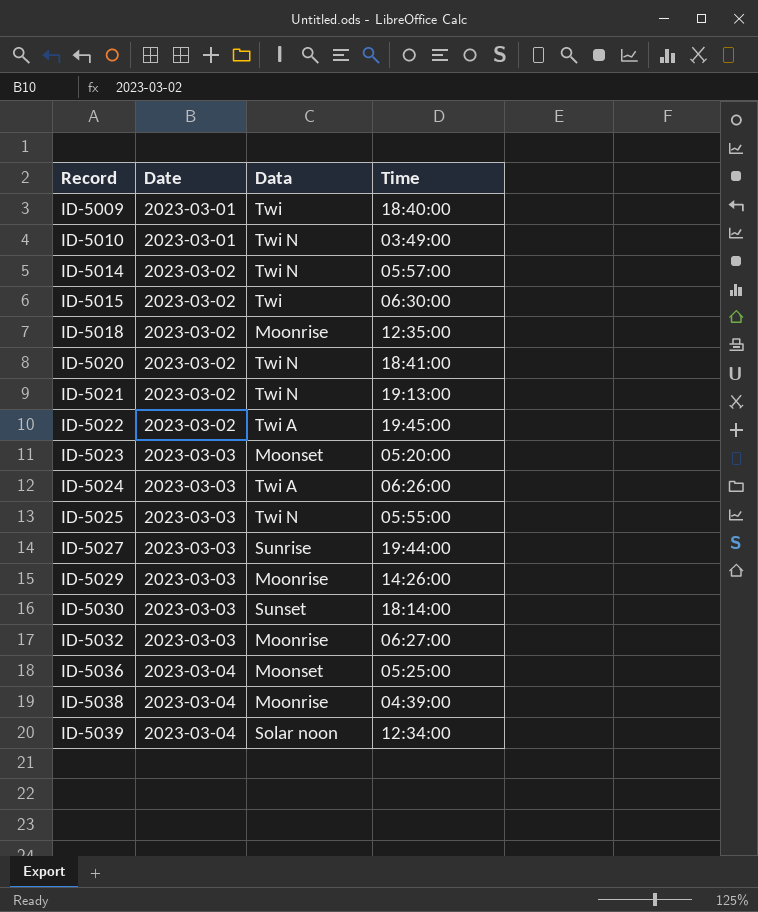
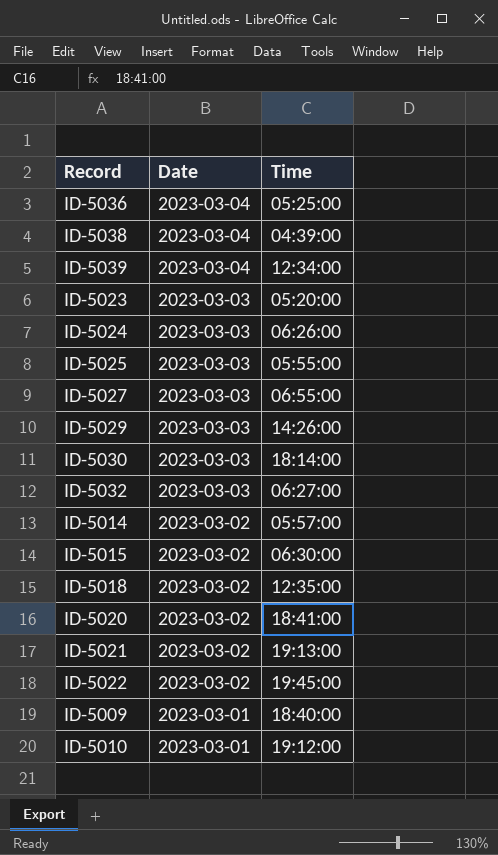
row order: Record ascending -> Date descending
column Data | position: 3 -> none
ID-5027 | Time: 19:44:00 -> 06:55:00
ID-5010 | Time: 03:49:00 -> 19:12:00

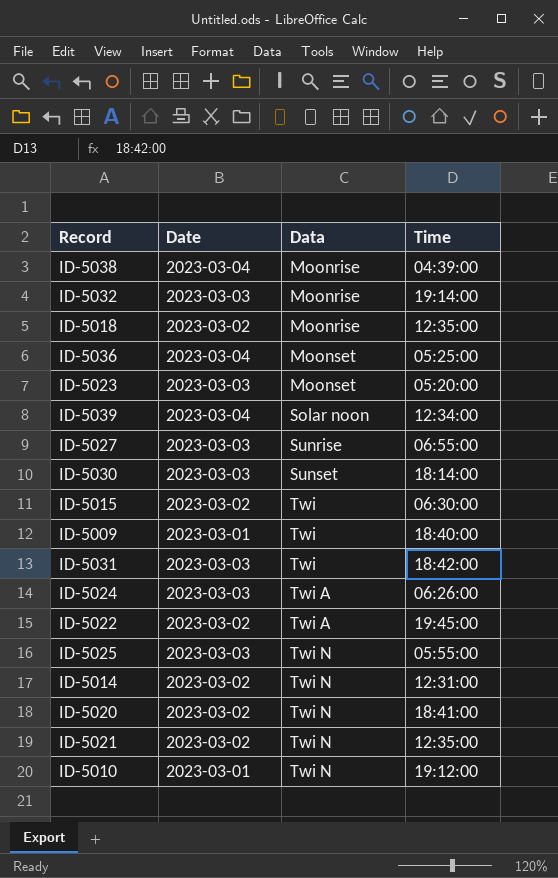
row order: Date descending -> Data ascending
column Data | position: none -> 3
row ID-5029: 2023-03-03 | 14:26:00 -> none
ID-5032 | Time: 06:27:00 -> 19:14:00
row ID-5031: none -> 2023-03-03 | Twi | 18:42:00
ID-5014 | Time: 05:57:00 -> 12:31:00
ID-5021 | Time: 19:13:00 -> 12:35:00

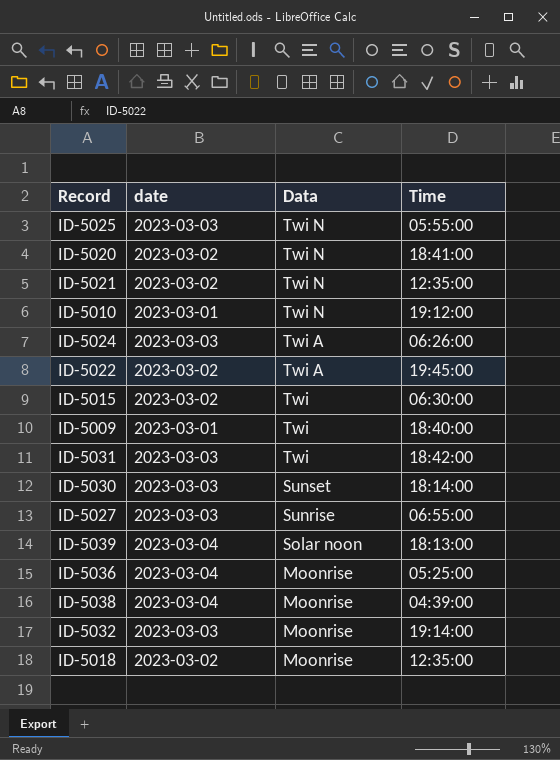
row order: Data ascending -> Data descending
column name: Date -> date
row ID-5023: 2023-03-03 | Moonset | 05:20:00 -> none
row ID-5014: 2023-03-02 | Twi N | 12:31:00 -> none
ID-5039 | Time: 12:34:00 -> 18:13:00
ID-5036 | Data: Moonset -> Moonrise

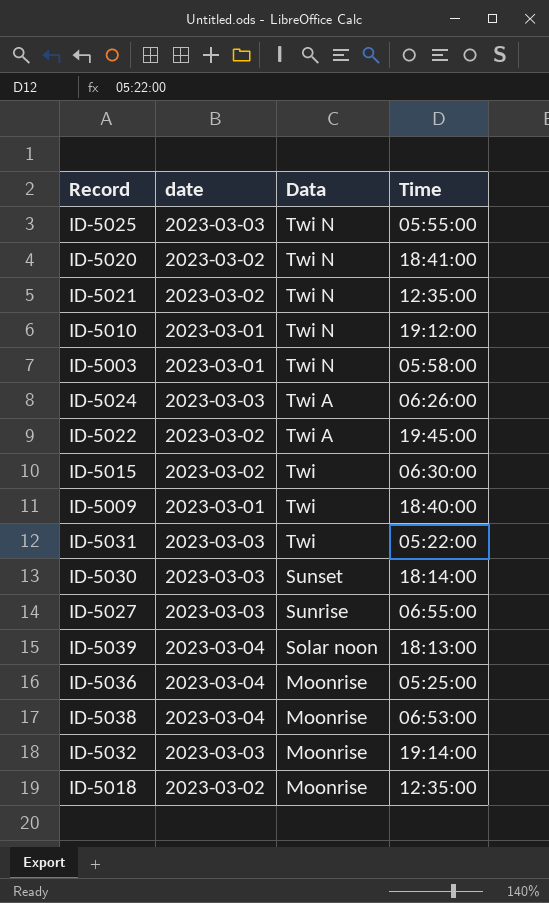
row ID-5003: none -> 2023-03-01 | Twi N | 05:58:00
ID-5031 | Time: 18:42:00 -> 05:22:00
ID-5038 | Time: 04:39:00 -> 06:53:00

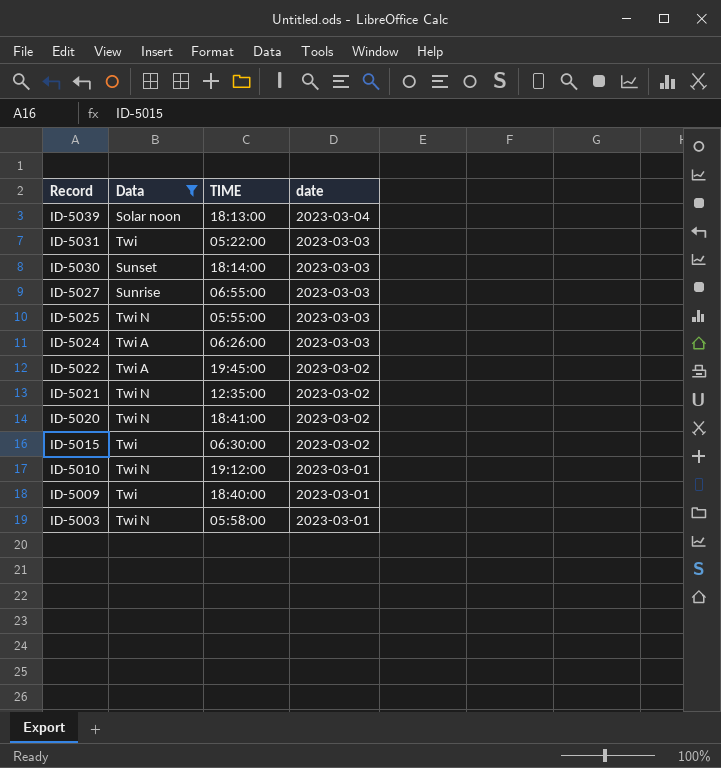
filter: none -> Data != Moonrise
row order: Data descending -> Record descending
column name: Time -> TIME
column date | position: 2 -> 4

